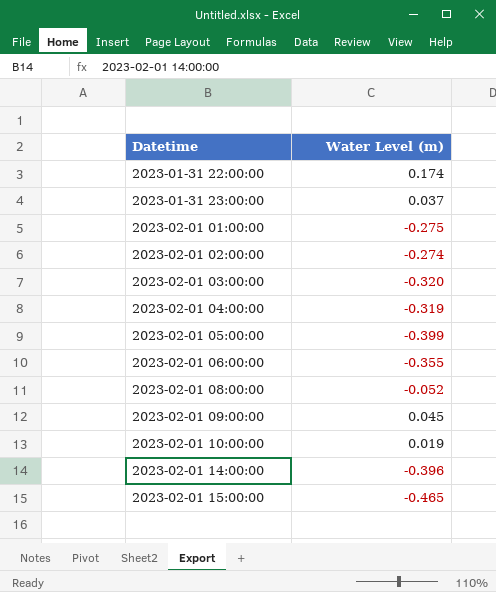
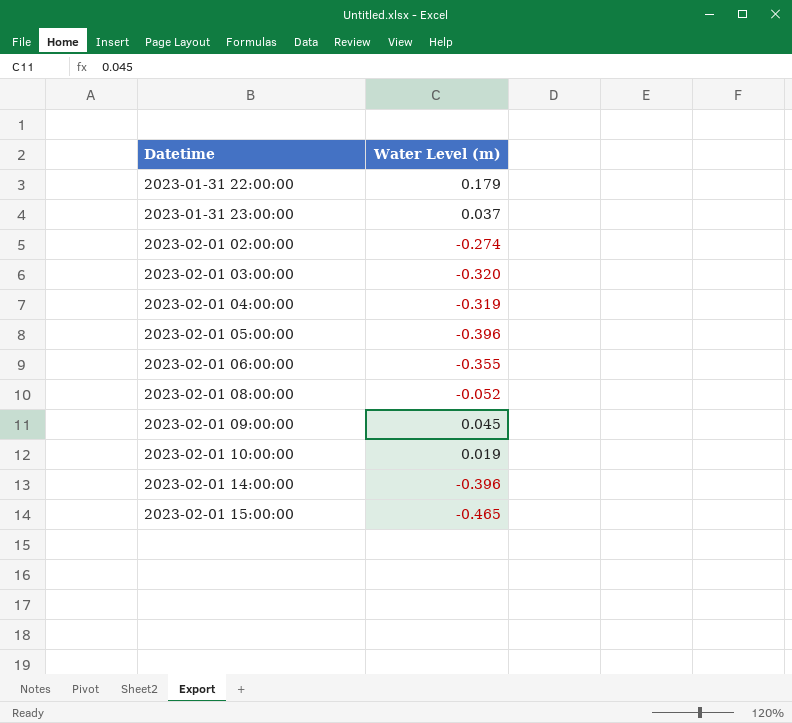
row 2023-02-01 01:00:00: -0.275 -> none
2023-01-31 22:00:00 | Water Level (m): 0.174 -> 0.179
2023-02-01 05:00:00 | Water Level (m): -0.399 -> -0.396

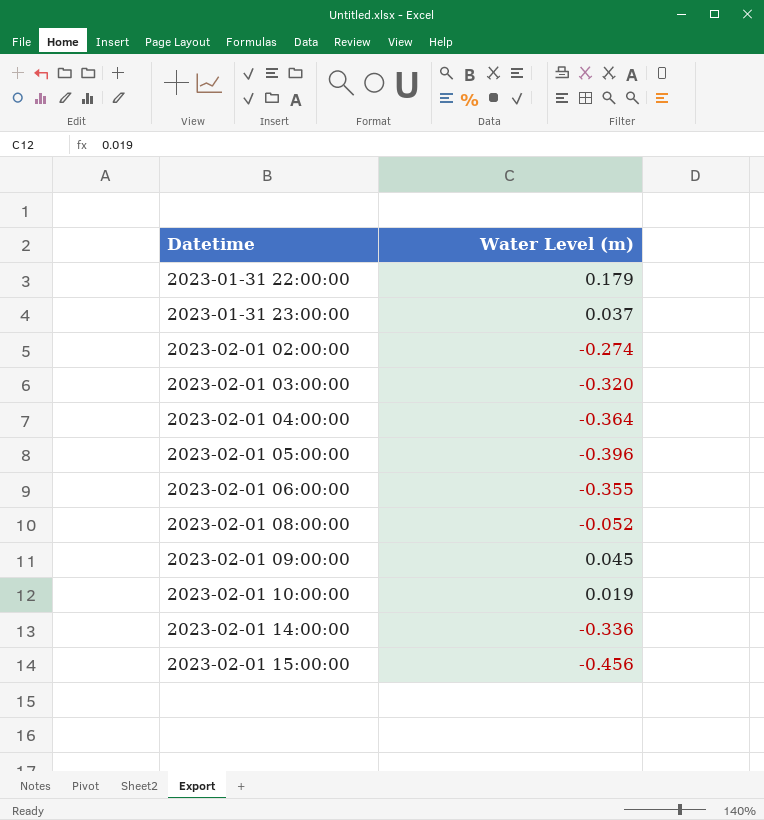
2023-02-01 04:00:00 | Water Level (m): -0.319 -> -0.364
2023-02-01 14:00:00 | Water Level (m): -0.396 -> -0.336
2023-02-01 15:00:00 | Water Level (m): -0.465 -> -0.456

